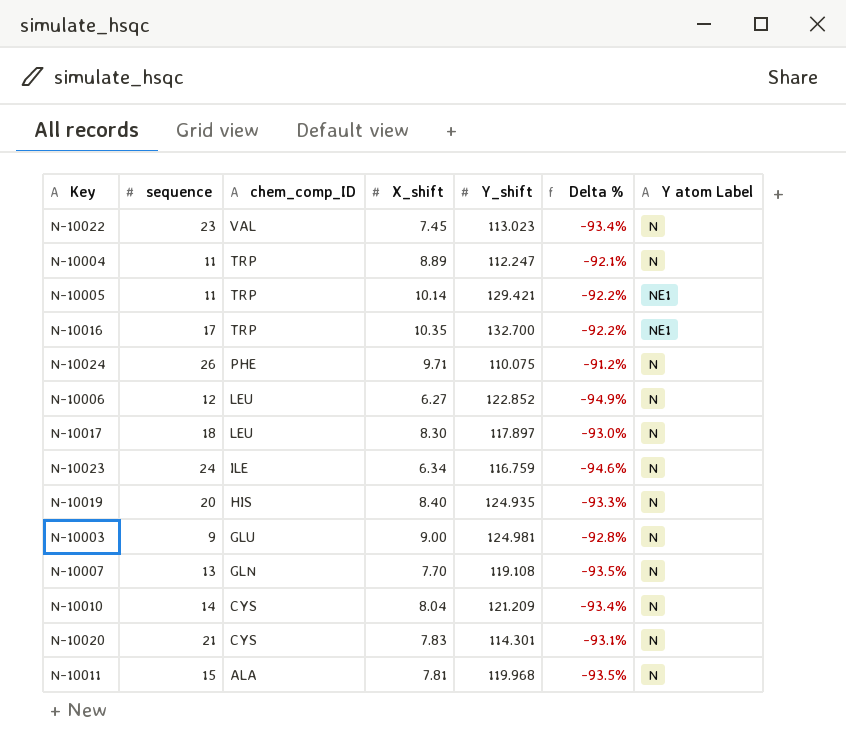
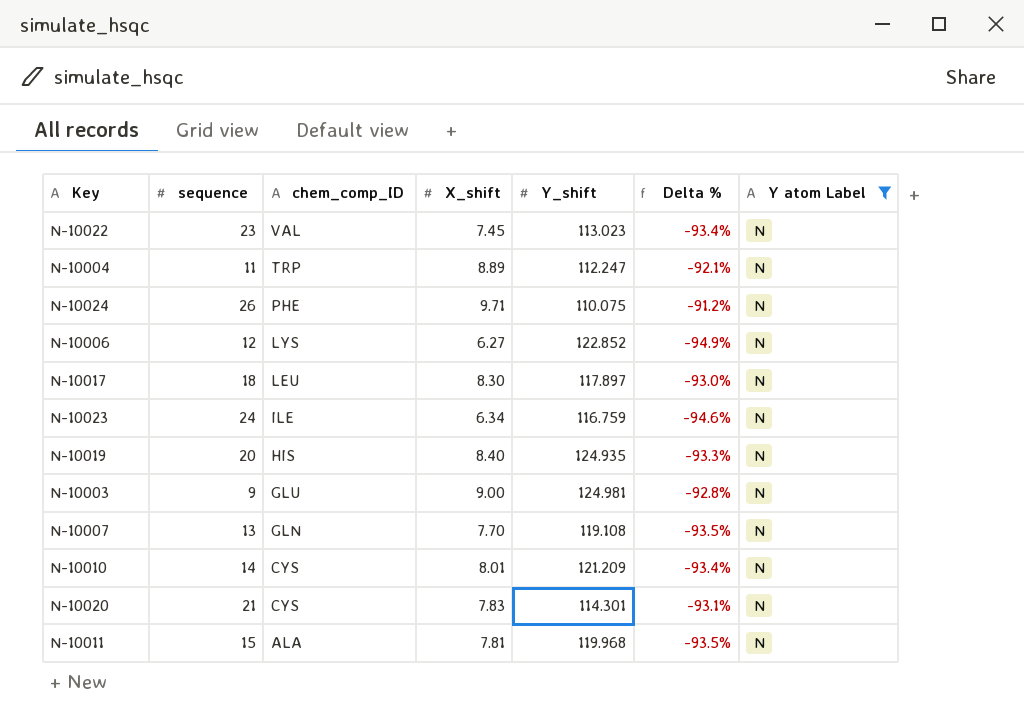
filter: none -> Y atom Label = N
N-10006 | chem_comp_ID: LEU -> LYS
N-10010 | X_shift: 8.04 -> 8.01

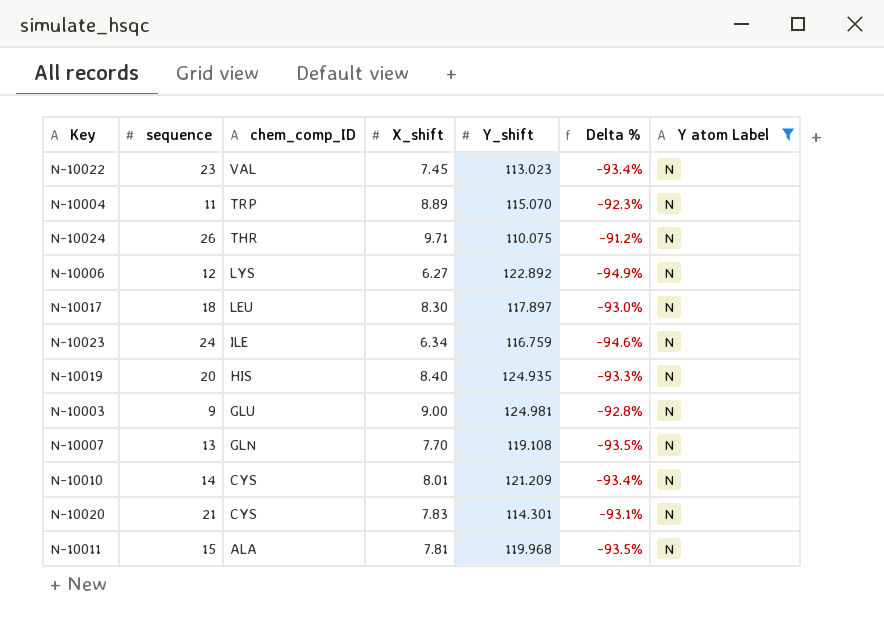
N-10004 | Y_shift: 112.247 -> 115.070
N-10004 | Delta %: -92.1% -> -92.3%
N-10024 | chem_comp_ID: PHE -> THR
N-10006 | Y_shift: 122.852 -> 122.892

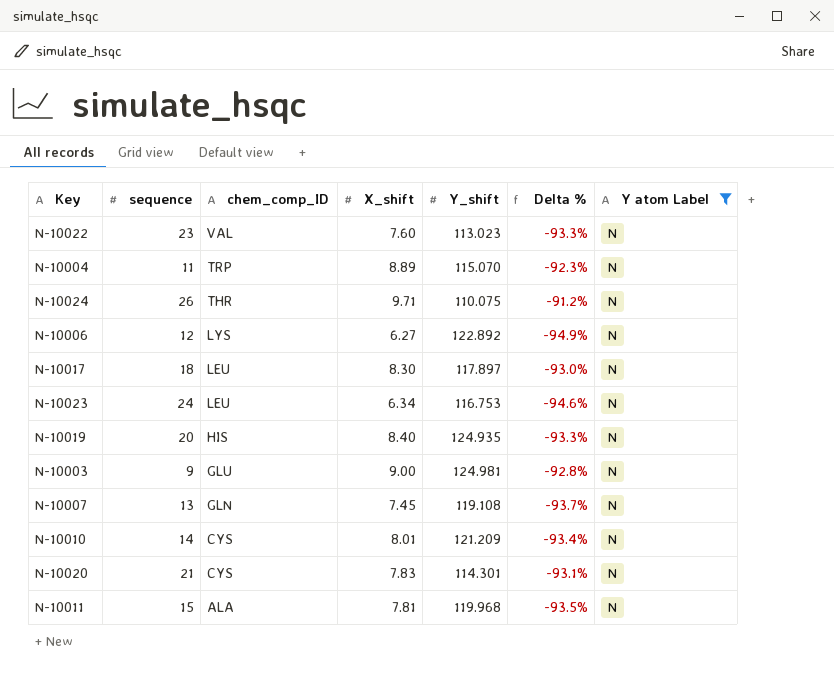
N-10022 | X_shift: 7.45 -> 7.60
N-10022 | Delta %: -93.4% -> -93.3%
N-10023 | chem_comp_ID: ILE -> LEU
N-10023 | Y_shift: 116.759 -> 116.753
N-10007 | X_shift: 7.70 -> 7.45
N-10007 | Delta %: -93.5% -> -93.7%

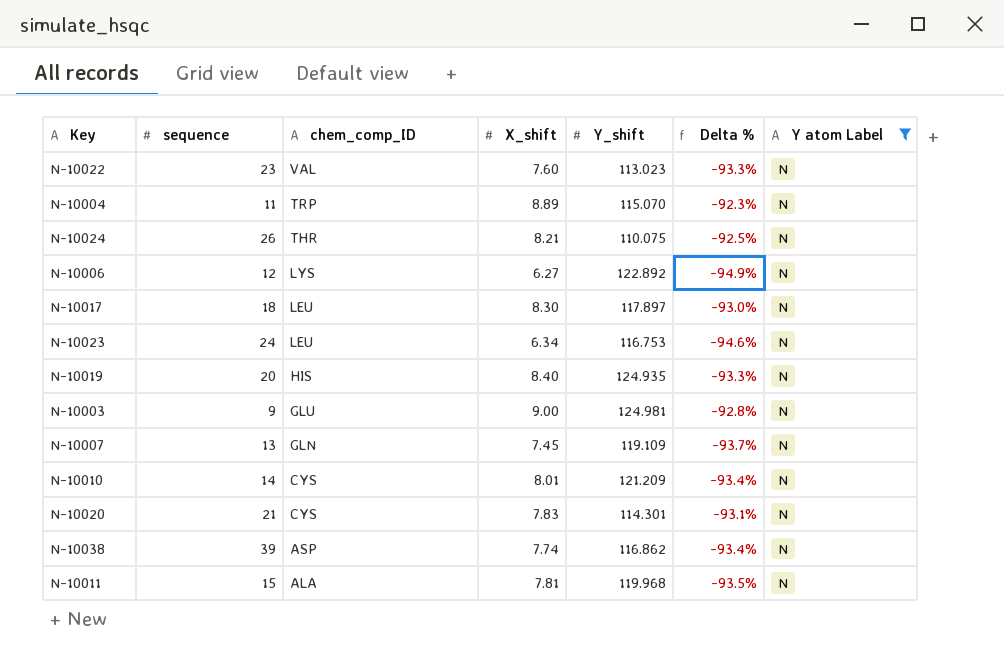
N-10024 | X_shift: 9.71 -> 8.21
N-10024 | Delta %: -91.2% -> -92.5%
N-10007 | Y_shift: 119.108 -> 119.109
row N-10038: none -> 39 | ASP | 7.74 | 116.862 | -93.4% | N

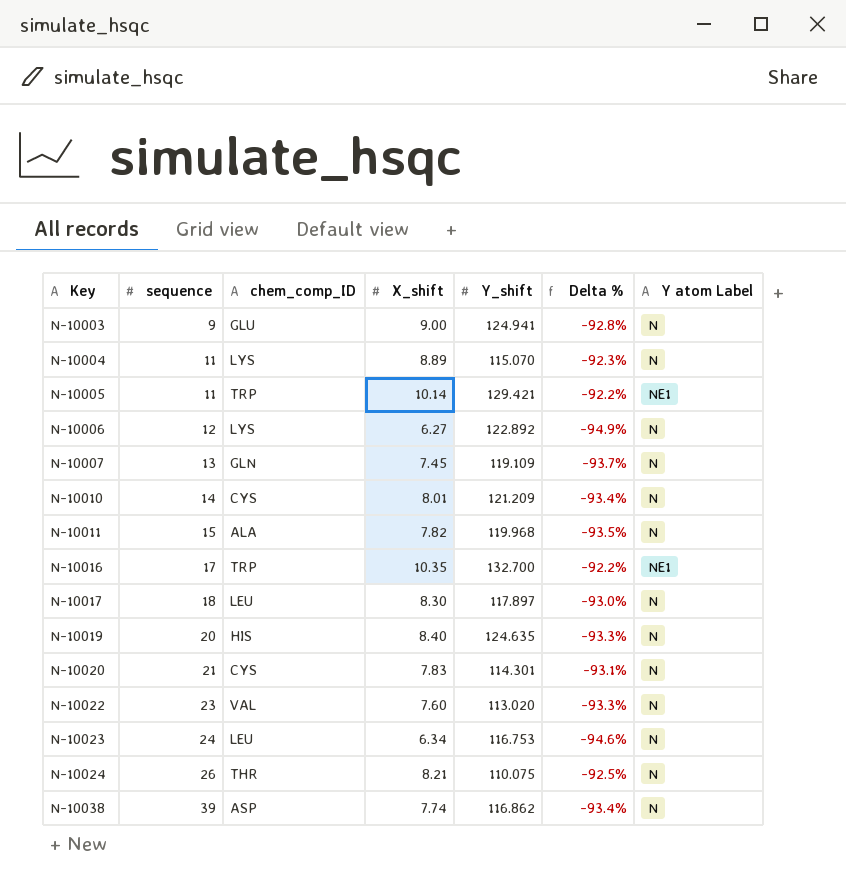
filter: Y atom Label = N -> none
row order: chem_comp_ID descending -> Key ascending
N-10003 | Y_shift: 124.981 -> 124.941
N-10004 | chem_comp_ID: TRP -> LYS
N-10011 | X_shift: 7.81 -> 7.82
N-10019 | Y_shift: 124.935 -> 124.635
N-10022 | Y_shift: 113.023 -> 113.020

